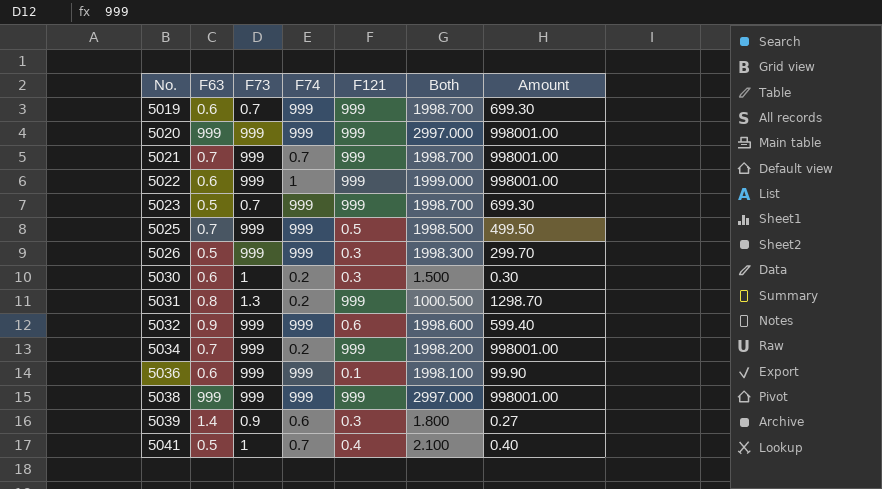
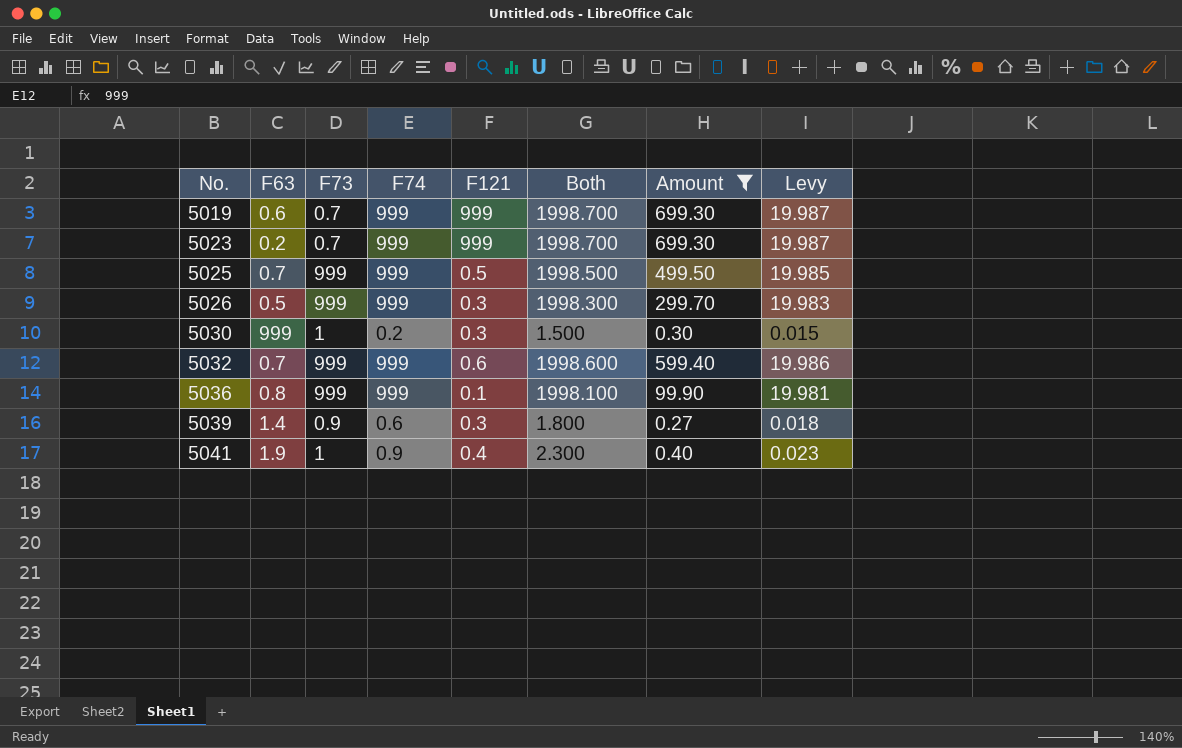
filter: none -> Amount <= 699.30
column Levy | formula: none -> [Both] * 0.01
5023 | F63: 0.5 -> 0.2
5030 | F63: 0.6 -> 999
5032 | F63: 0.9 -> 0.7
5036 | F63: 0.6 -> 0.8
5041 | F63: 0.5 -> 1.9
5041 | F74: 0.7 -> 0.9
5041 | Both: 2.100 -> 2.300

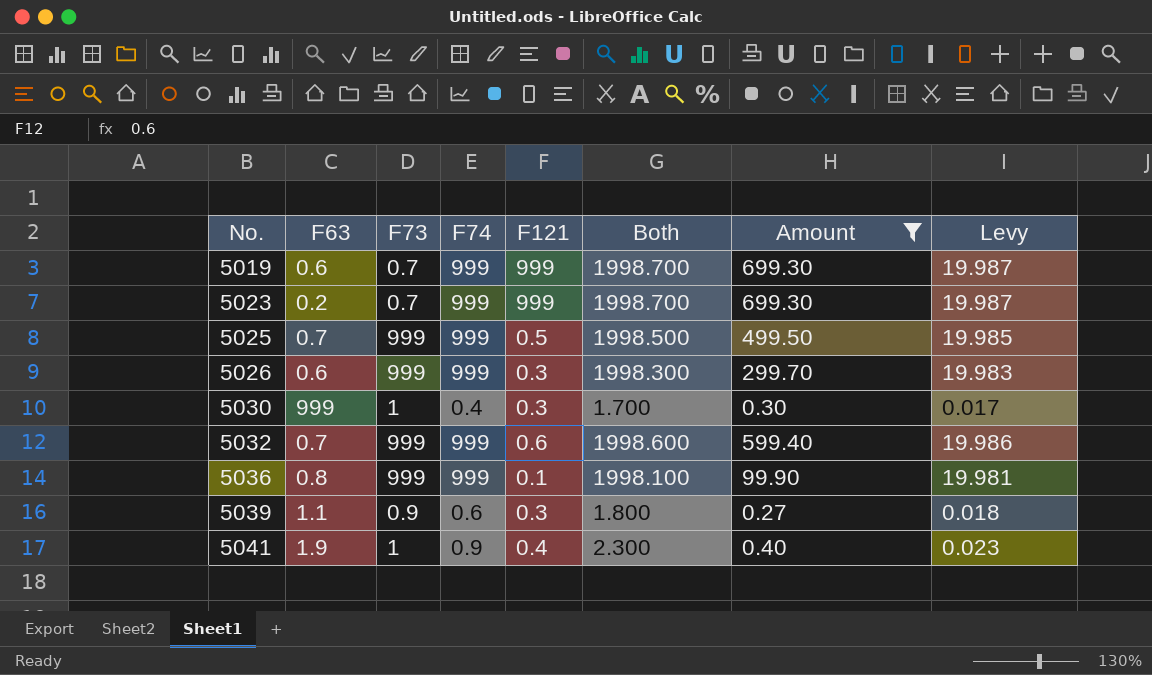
5026 | F63: 0.5 -> 0.6
5030 | F74: 0.2 -> 0.4
5030 | Both: 1.500 -> 1.700
5030 | Levy: 0.015 -> 0.017
5039 | F63: 1.4 -> 1.1

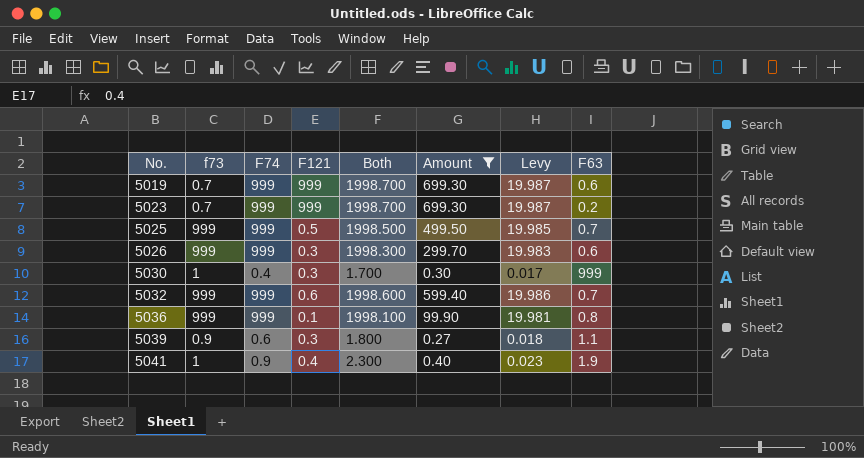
column name: F73 -> f73
column F63 | position: 2 -> 8

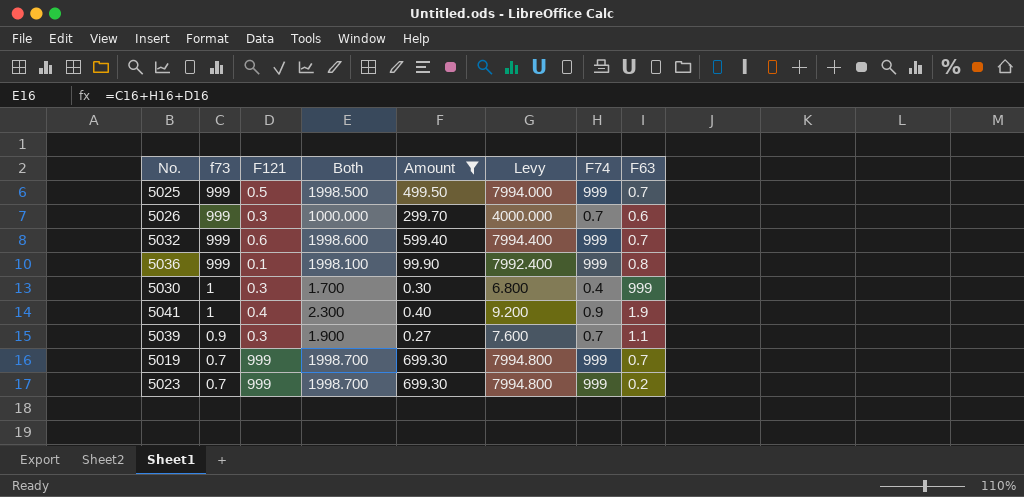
row order: No. ascending -> f73 descending
column Levy | formula: [Both] * 0.01 -> [Both] * 4
column F74 | position: 3 -> 7
5026 | Both: 1998.300 -> 1000.000
5026 | F74: 999 -> 0.7
5039 | Both: 1.800 -> 1.900
5039 | F74: 0.6 -> 0.7
5019 | F63: 0.6 -> 0.7

